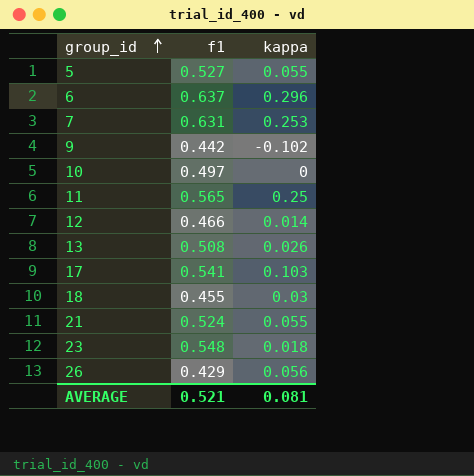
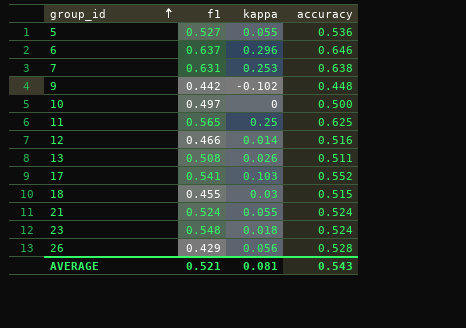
column accuracy | position: none -> 4

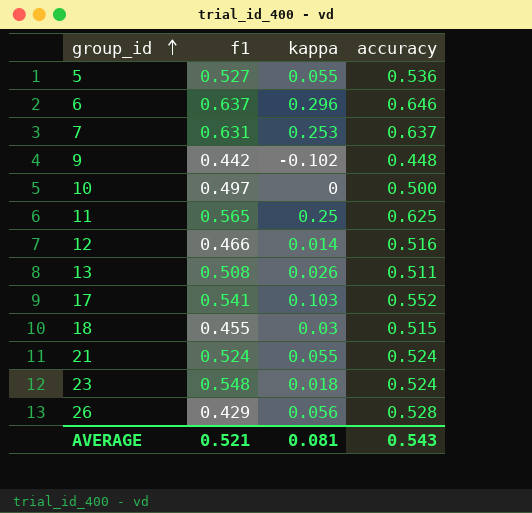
7 | accuracy: 0.638 -> 0.637

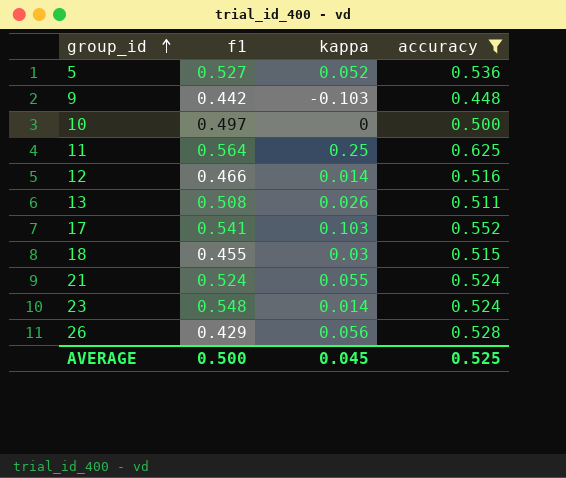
filter: none -> accuracy <= 0.625
5 | kappa: 0.055 -> 0.052
9 | kappa: -0.102 -> -0.103
11 | f1: 0.565 -> 0.564
23 | kappa: 0.018 -> 0.014
AVERAGE | f1: 0.521 -> 0.500
AVERAGE | kappa: 0.081 -> 0.045
AVERAGE | accuracy: 0.543 -> 0.525

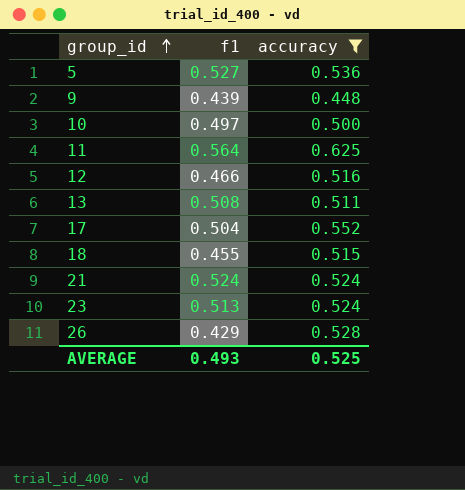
column kappa | position: 3 -> none
9 | f1: 0.442 -> 0.439
17 | f1: 0.541 -> 0.504
23 | f1: 0.548 -> 0.513
AVERAGE | f1: 0.500 -> 0.493

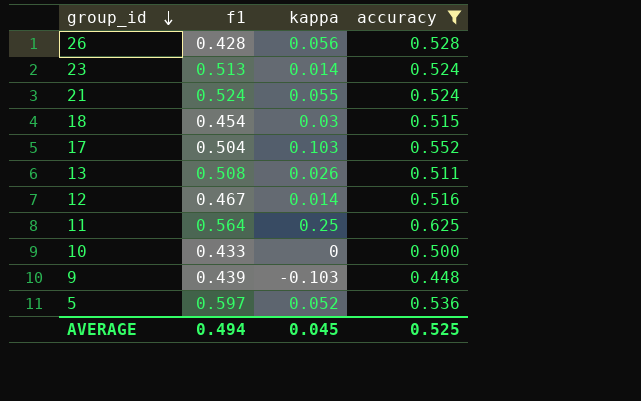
row order: group_id ascending -> group_id descending
column kappa | position: none -> 3
26 | f1: 0.429 -> 0.428
18 | f1: 0.455 -> 0.454
12 | f1: 0.466 -> 0.467
10 | f1: 0.497 -> 0.433
5 | f1: 0.527 -> 0.597
AVERAGE | f1: 0.493 -> 0.494

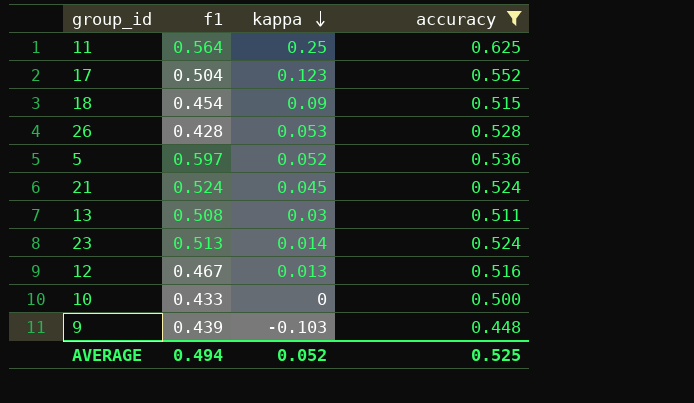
row order: group_id descending -> kappa descending
17 | kappa: 0.103 -> 0.123
18 | kappa: 0.03 -> 0.09
26 | kappa: 0.056 -> 0.053
21 | kappa: 0.055 -> 0.045
13 | kappa: 0.026 -> 0.03
12 | kappa: 0.014 -> 0.013
AVERAGE | kappa: 0.045 -> 0.052

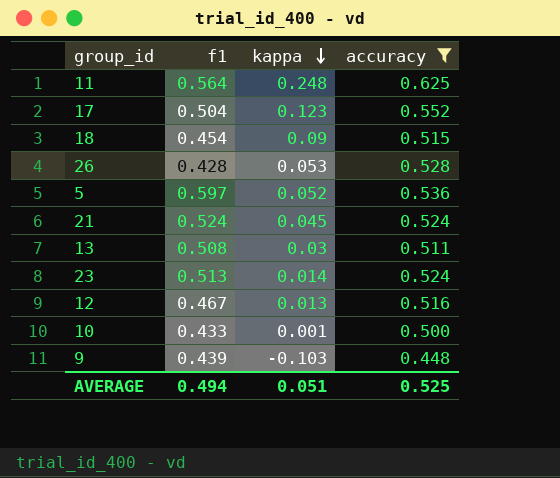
11 | kappa: 0.25 -> 0.248
10 | kappa: 0 -> 0.001
AVERAGE | kappa: 0.052 -> 0.051

